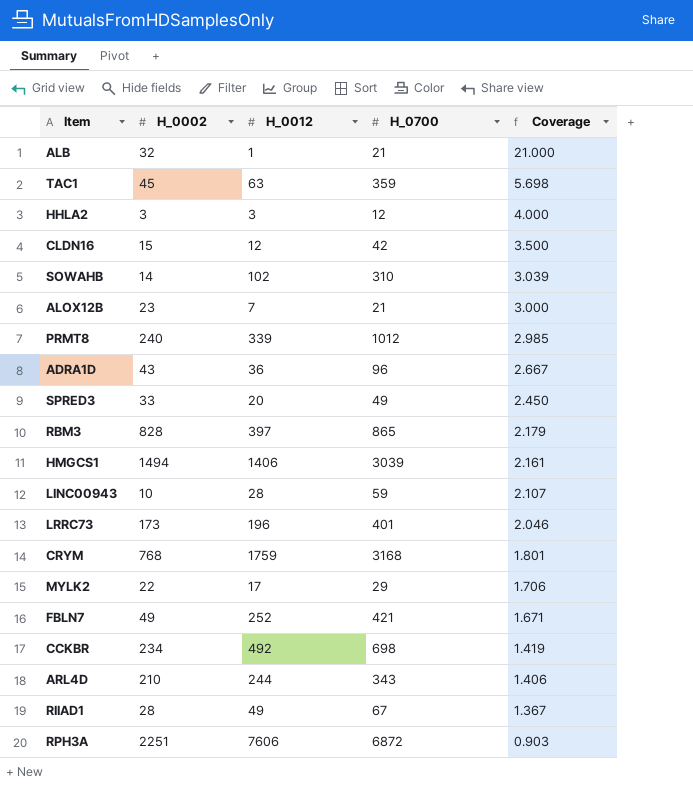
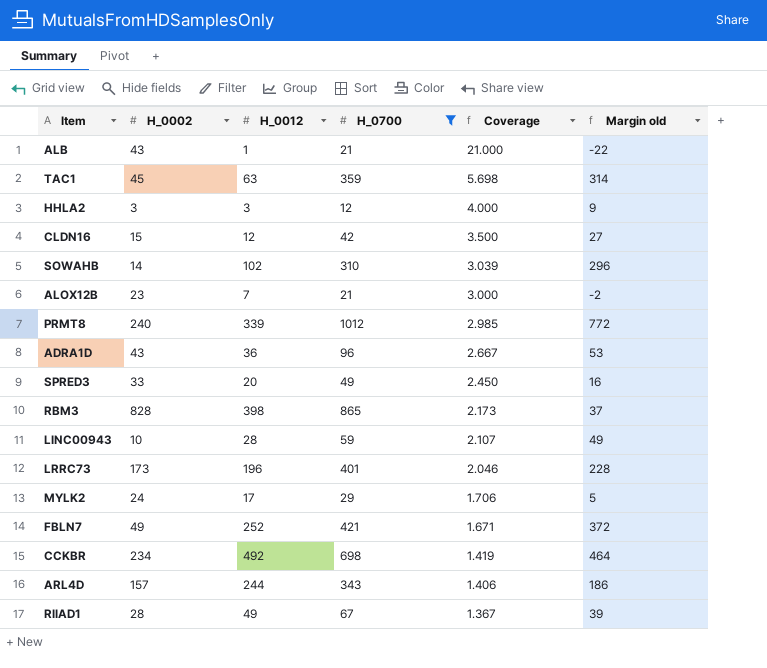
filter: none -> H_0700 <= 1012
column Margin old | formula: none -> [H_0700] - [H_0002]
ALB | H_0002: 32 -> 43
RBM3 | H_0012: 397 -> 398
RBM3 | Coverage: 2.179 -> 2.173
MYLK2 | H_0002: 22 -> 24
ARL4D | H_0002: 210 -> 157

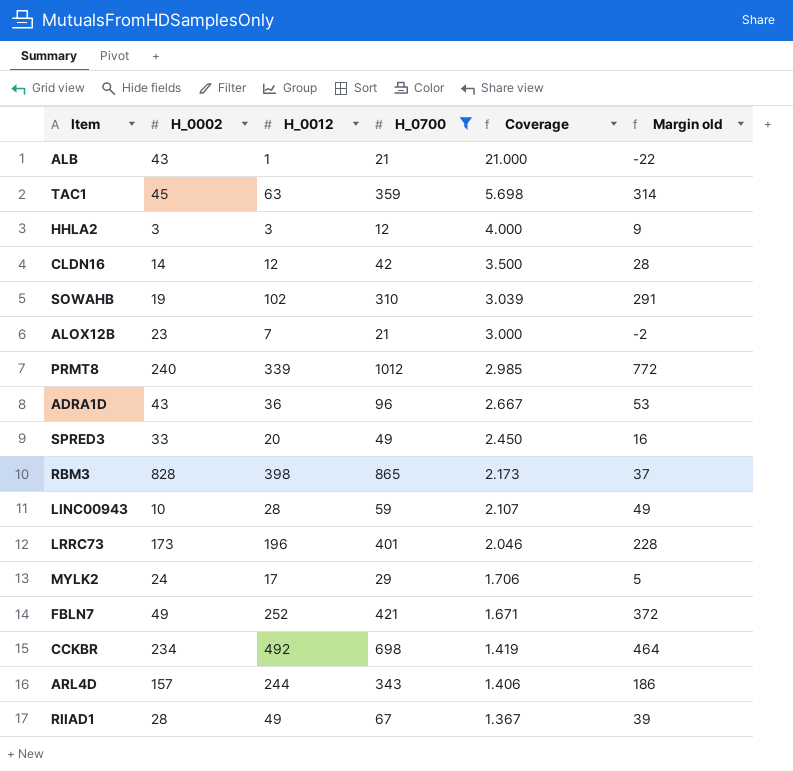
CLDN16 | H_0002: 15 -> 14
CLDN16 | Margin old: 27 -> 28
SOWAHB | H_0002: 14 -> 19
SOWAHB | Margin old: 296 -> 291

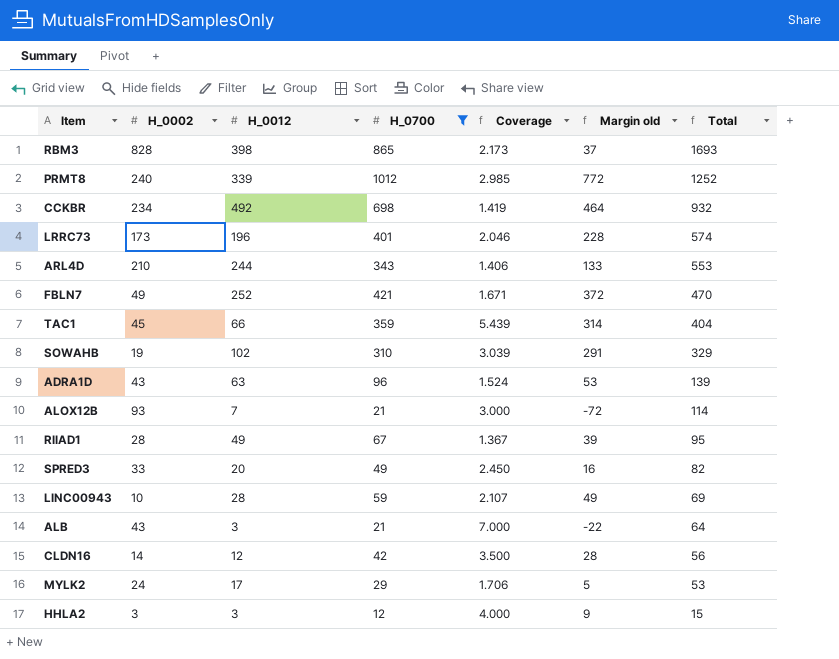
row order: Coverage descending -> Total descending
column Total | formula: none -> [H_0002] + [H_0700]
ARL4D | H_0002: 157 -> 210
ARL4D | Margin old: 186 -> 133
TAC1 | H_0012: 63 -> 66
TAC1 | Coverage: 5.698 -> 5.439
ADRA1D | H_0012: 36 -> 63
ADRA1D | Coverage: 2.667 -> 1.524
ALOX12B | H_0002: 23 -> 93
ALOX12B | Margin old: -2 -> -72
ALB | H_0012: 1 -> 3
ALB | Coverage: 21.000 -> 7.000

